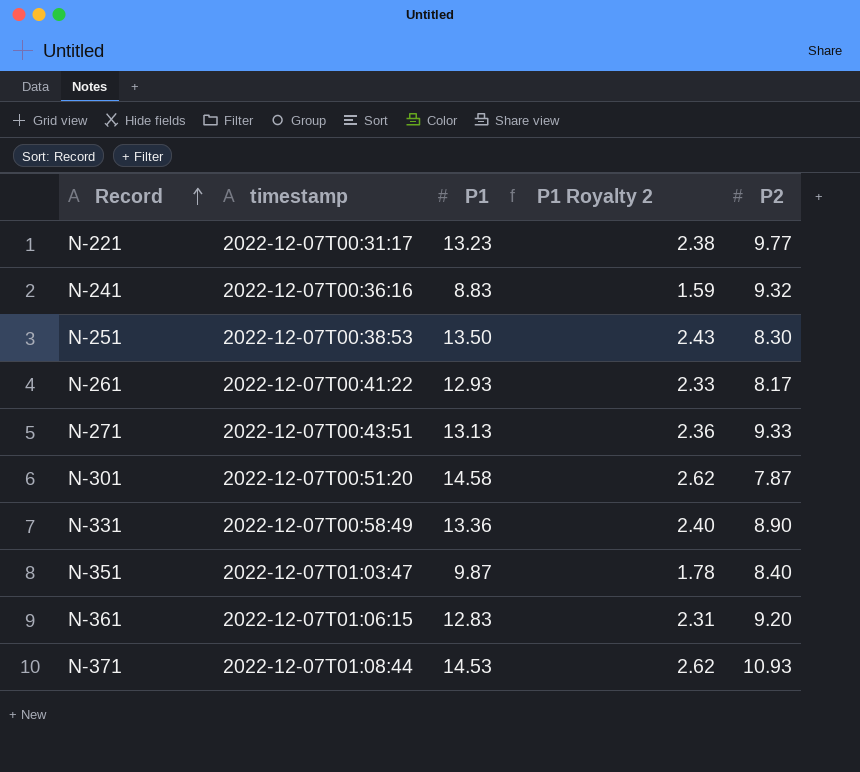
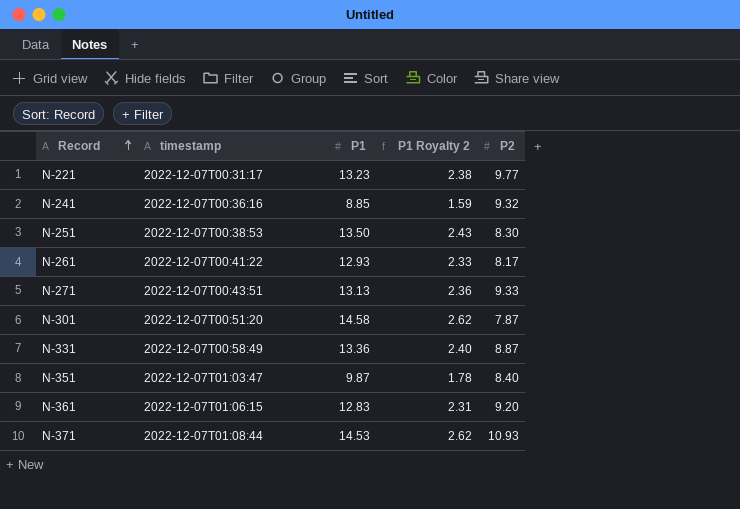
N-241 | P1: 8.83 -> 8.85
N-331 | P2: 8.90 -> 8.87

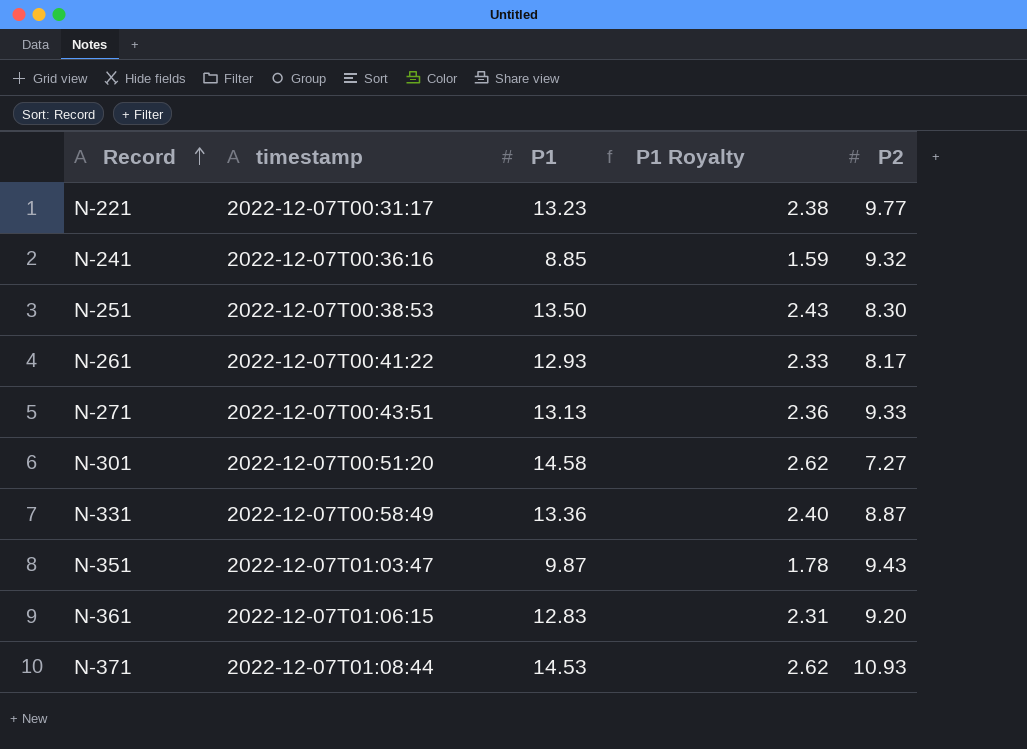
column name: P1 Royalty 2 -> P1 Royalty
N-301 | P2: 7.87 -> 7.27
N-351 | P2: 8.40 -> 9.43

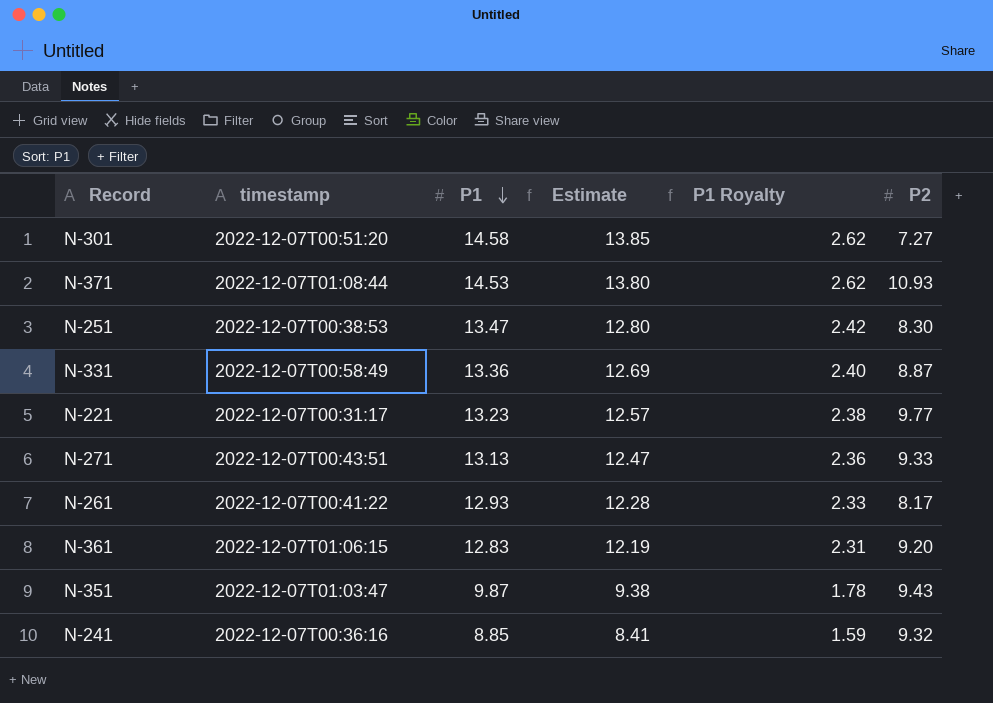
row order: Record ascending -> P1 descending
column Estimate | formula: none -> [P1] * 0.95
N-251 | P1: 13.50 -> 13.47
N-251 | P1 Royalty: 2.43 -> 2.42

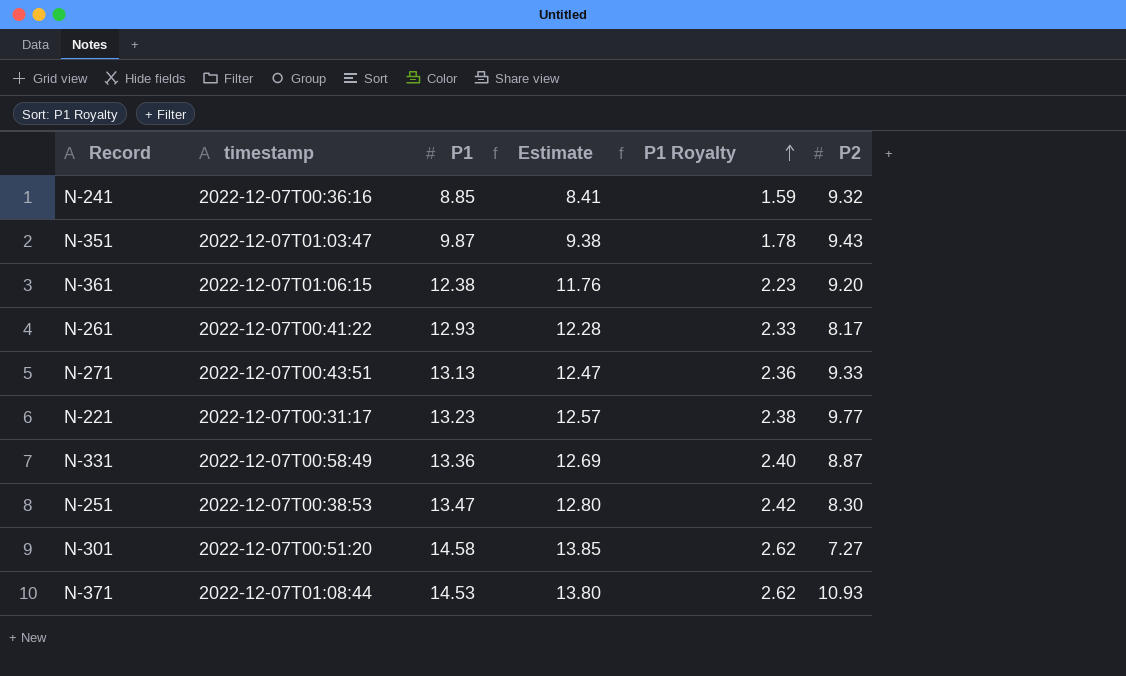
row order: P1 descending -> P1 Royalty ascending
N-361 | P1: 12.83 -> 12.38
N-361 | Estimate: 12.19 -> 11.76
N-361 | P1 Royalty: 2.31 -> 2.23

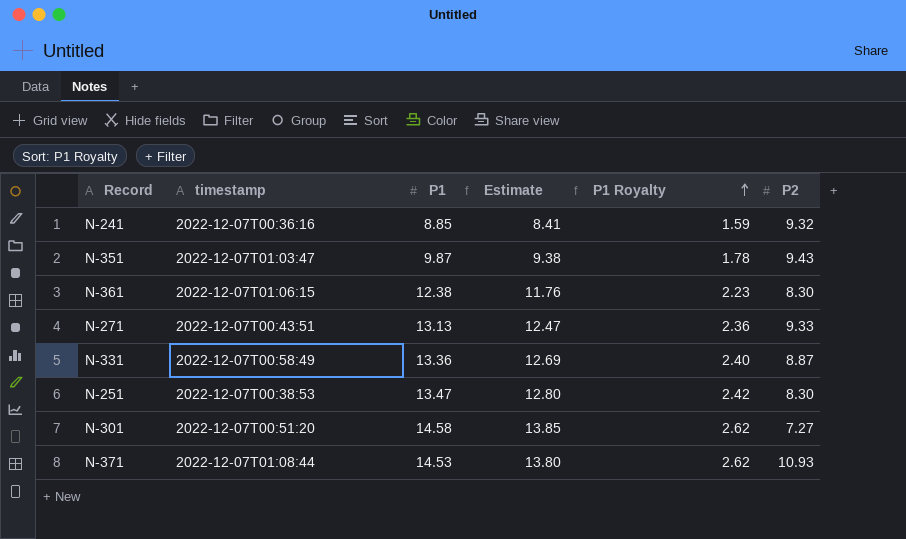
row N-261: 2022-12-07T00:41:22 | 12.93 | 12.28 | 2.33 | 8.17 -> none
row N-221: 2022-12-07T00:31:17 | 13.23 | 12.57 | 2.38 | 9.77 -> none
N-361 | P2: 9.20 -> 8.30

